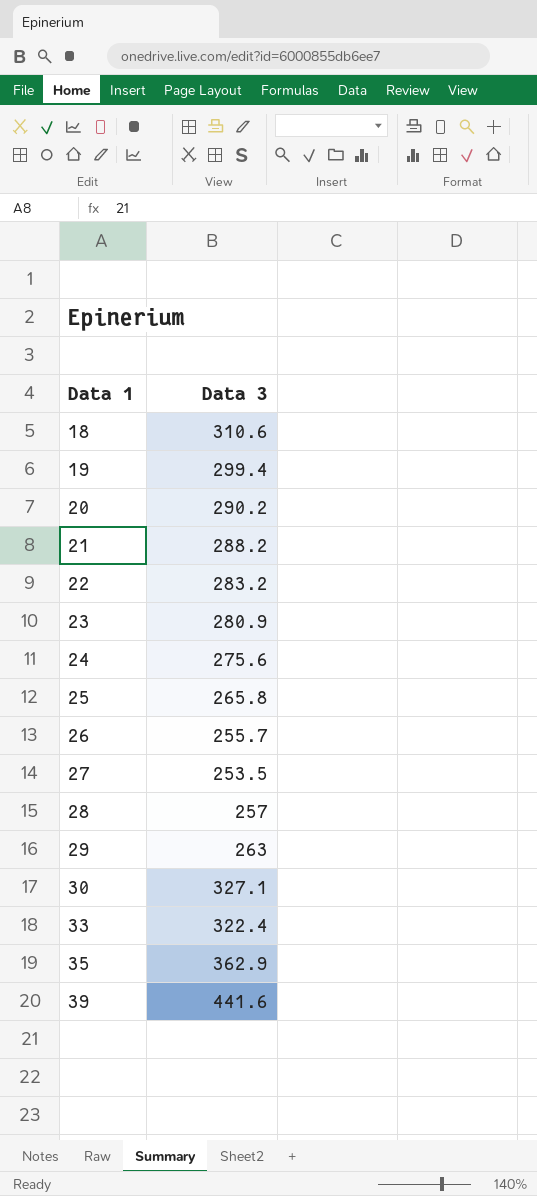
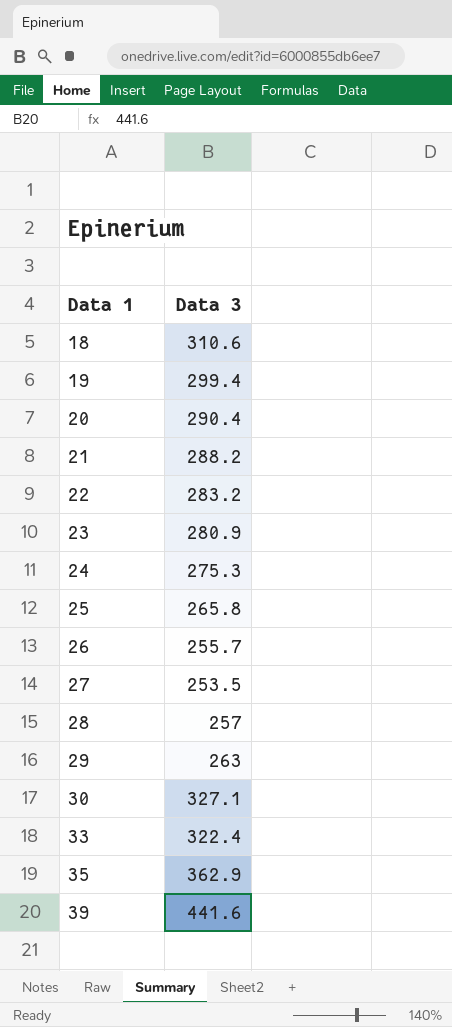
20 | Data 3: 290.2 -> 290.4
24 | Data 3: 275.6 -> 275.3

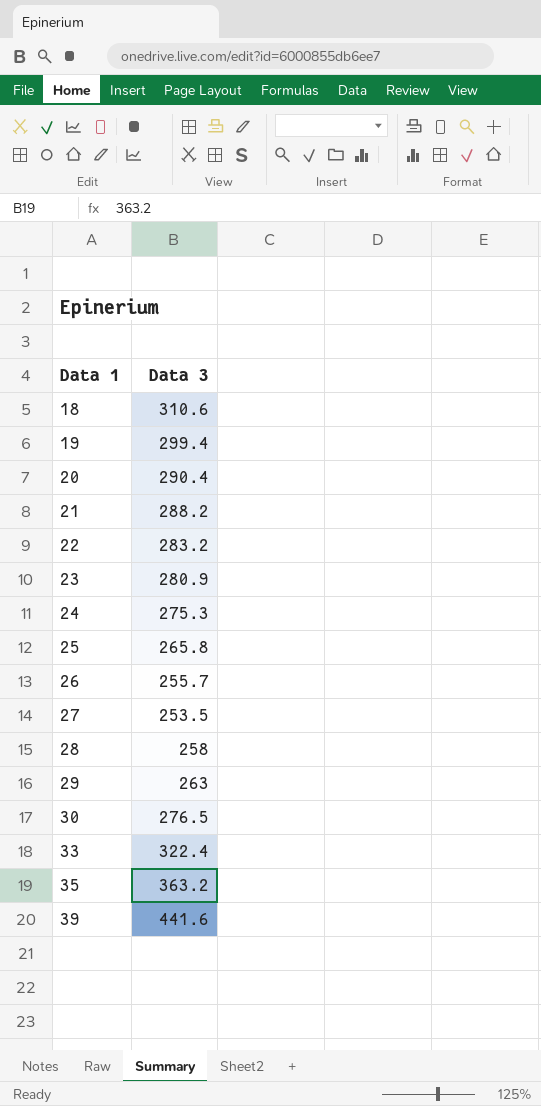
28 | Data 3: 257 -> 258
30 | Data 3: 327.1 -> 276.5
35 | Data 3: 362.9 -> 363.2

